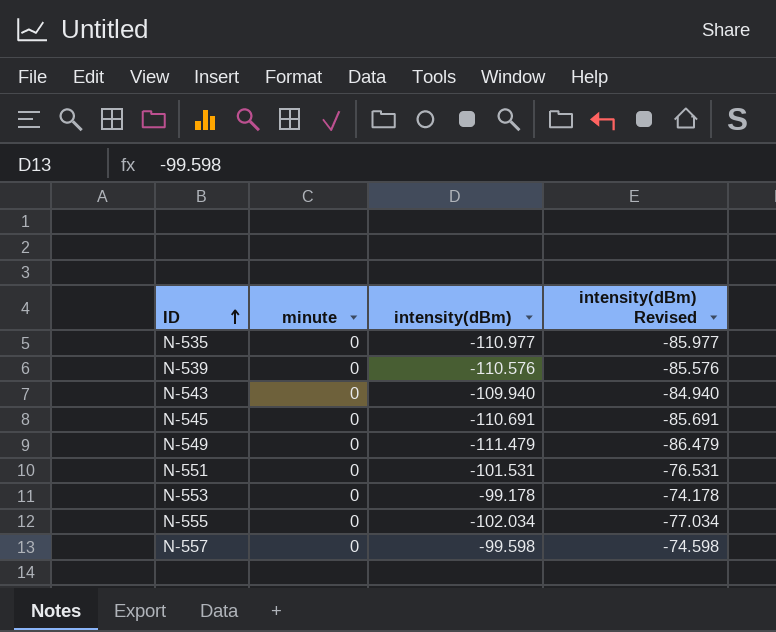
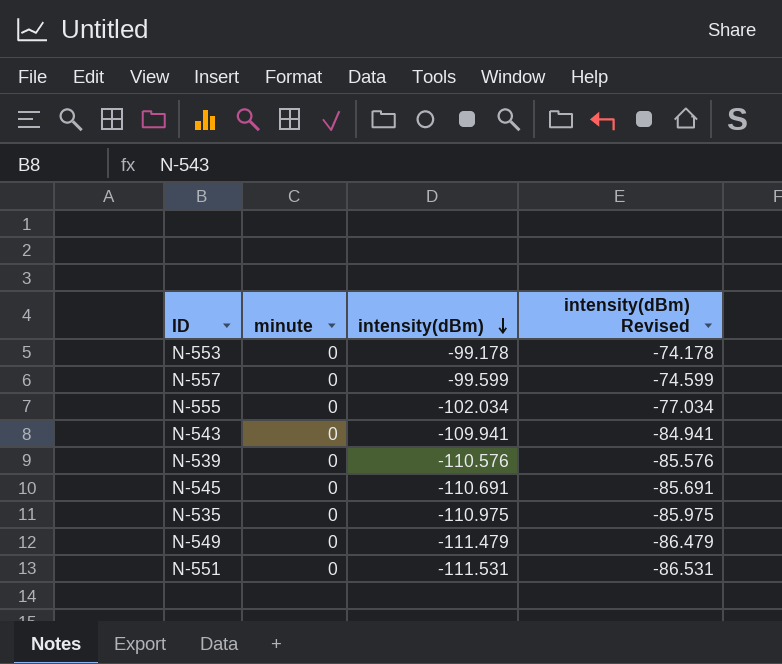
row order: ID ascending -> intensity(dBm) descending
N-557 | intensity(dBm): -99.598 -> -99.599
N-557 | intensity(dBm) Revised: -74.598 -> -74.599
N-543 | intensity(dBm): -109.940 -> -109.941
N-543 | intensity(dBm) Revised: -84.940 -> -84.941
N-535 | intensity(dBm): -110.977 -> -110.975
N-535 | intensity(dBm) Revised: -85.977 -> -85.975
N-551 | intensity(dBm): -101.531 -> -111.531
N-551 | intensity(dBm) Revised: -76.531 -> -86.531

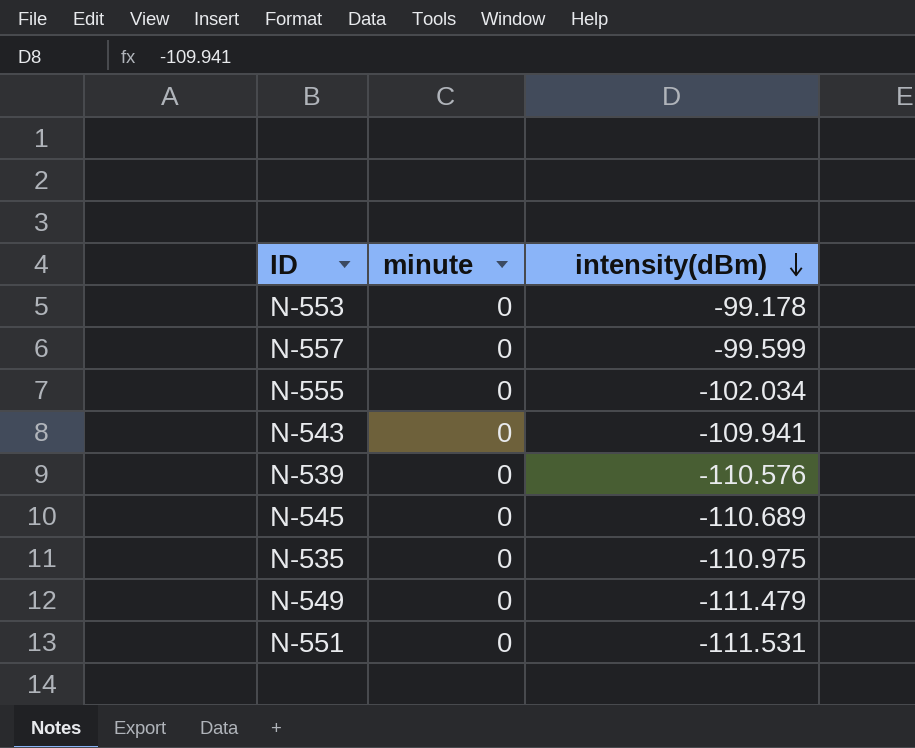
column intensity(dBm) Revised | formula: [intensity(dBm)] + 25 -> none
N-545 | intensity(dBm): -110.691 -> -110.689

